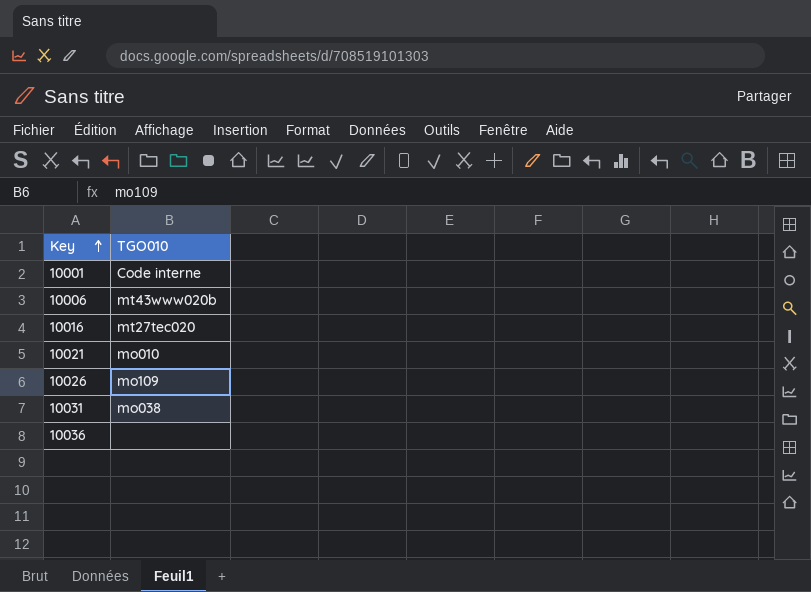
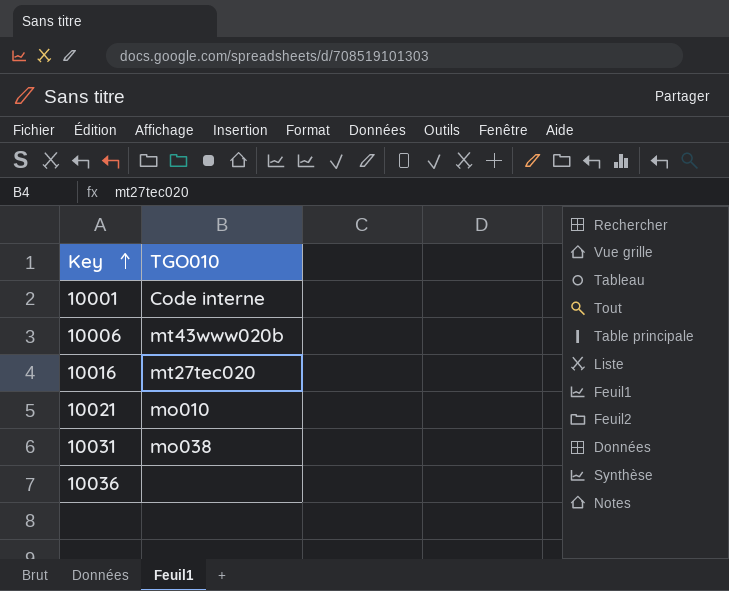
row 10026: mo109 -> none

